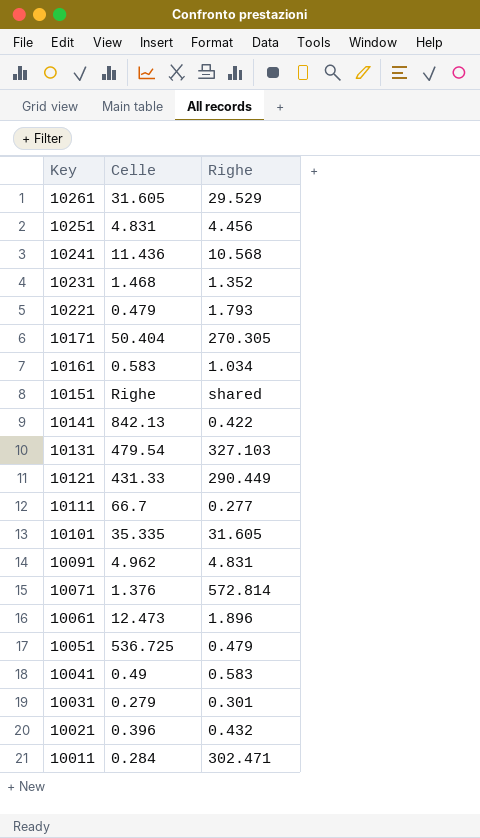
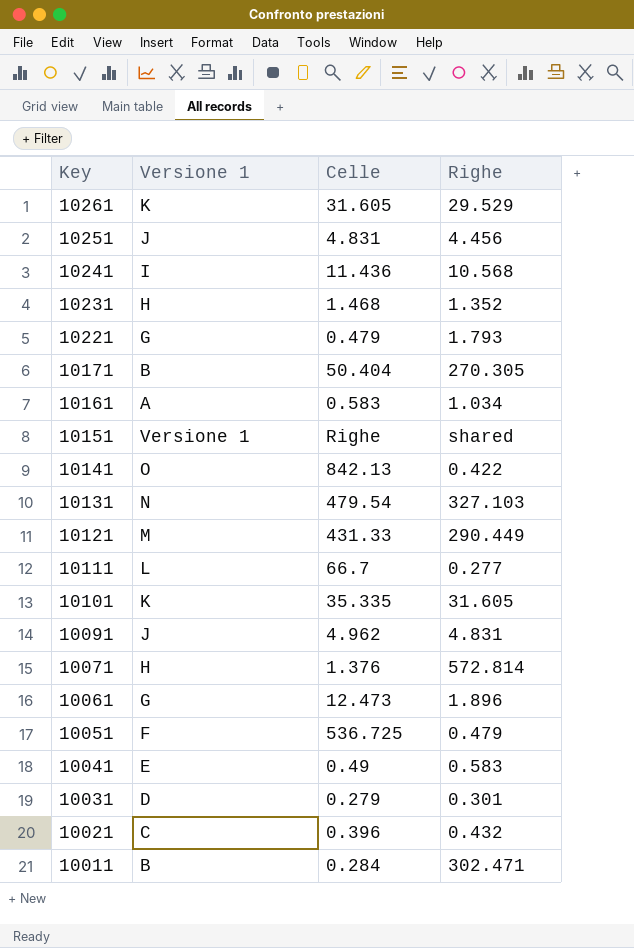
column Versione 1 | position: none -> 2

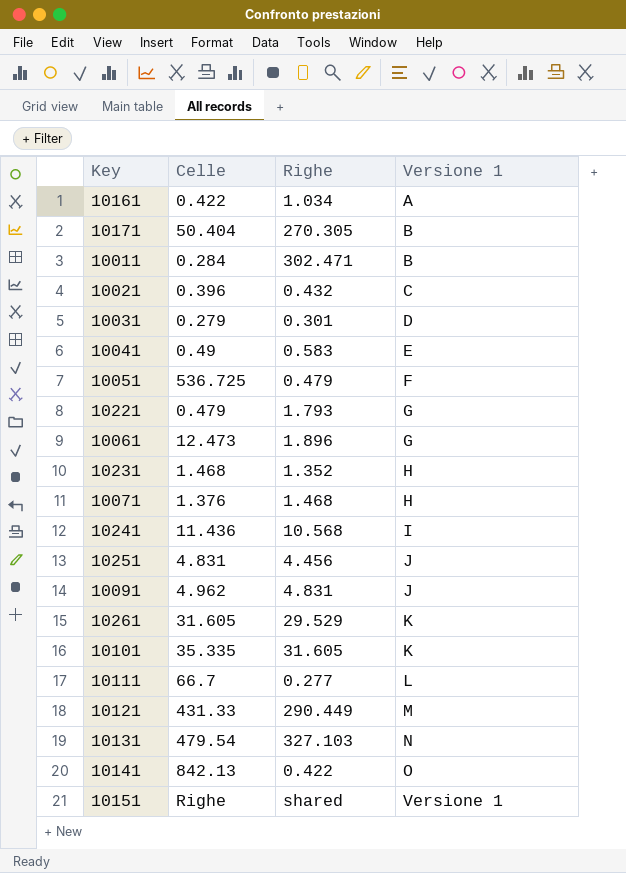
row order: Key descending -> Versione 1 ascending
column Versione 1 | position: 2 -> 4
10161 | Celle: 0.583 -> 0.422
10071 | Righe: 572.814 -> 1.468

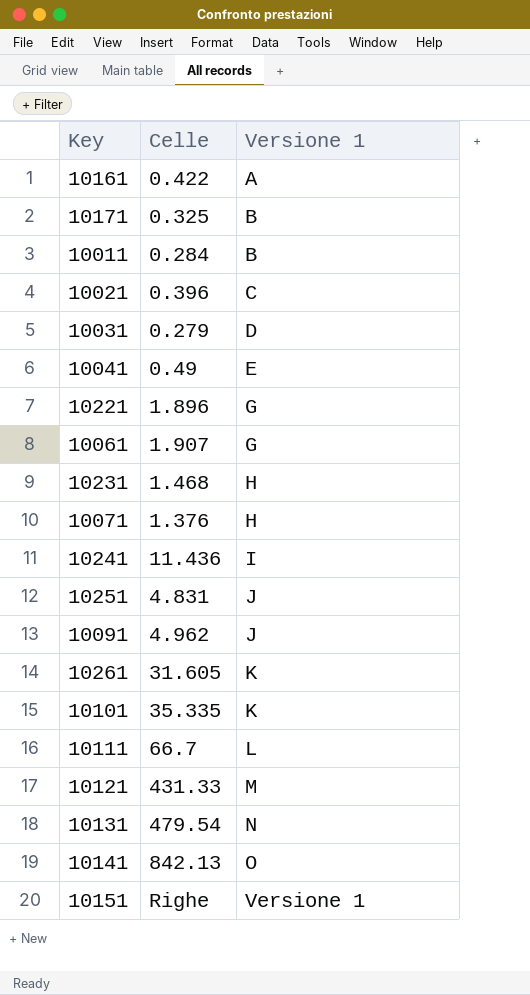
column Righe | position: 3 -> none
row 10051: 536.725 | 0.479 | F -> none
10171 | Celle: 50.404 -> 0.325
10221 | Celle: 0.479 -> 1.896
10061 | Celle: 12.473 -> 1.907

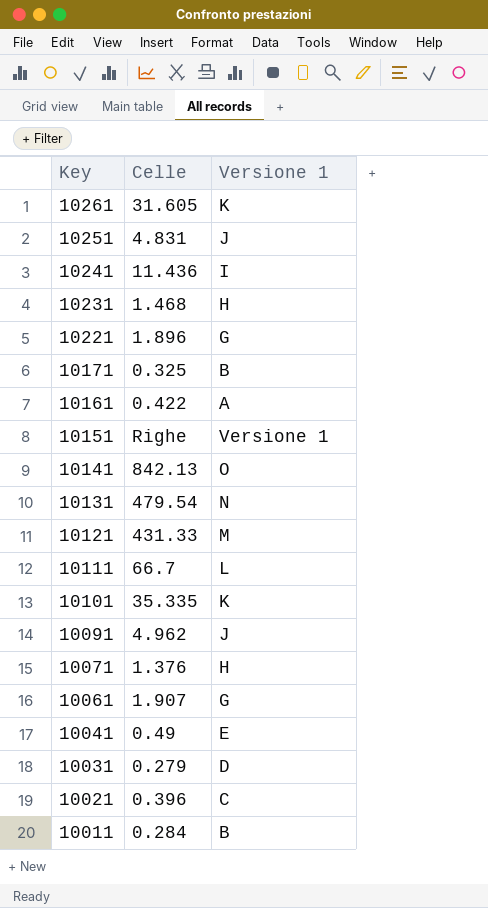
row order: Versione 1 ascending -> Key descending

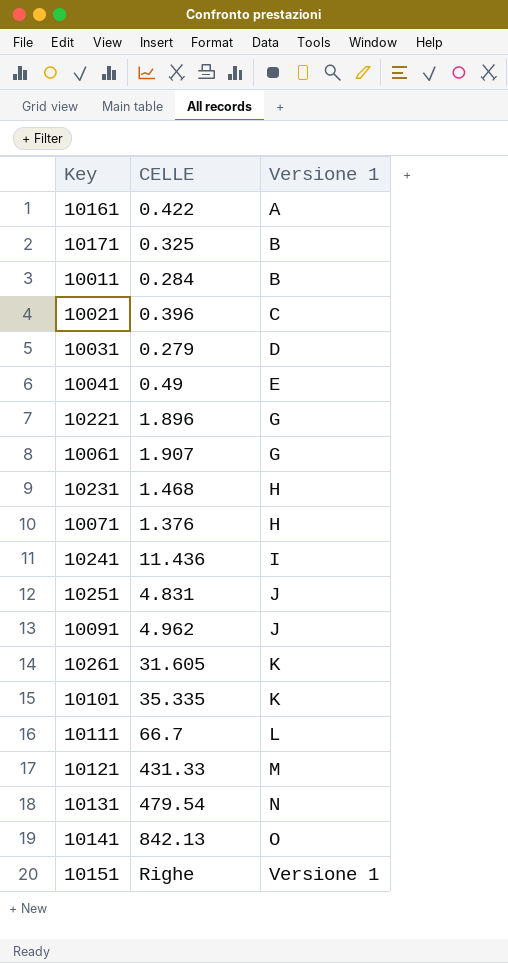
row order: Key descending -> Versione 1 ascending
column name: Celle -> CELLE

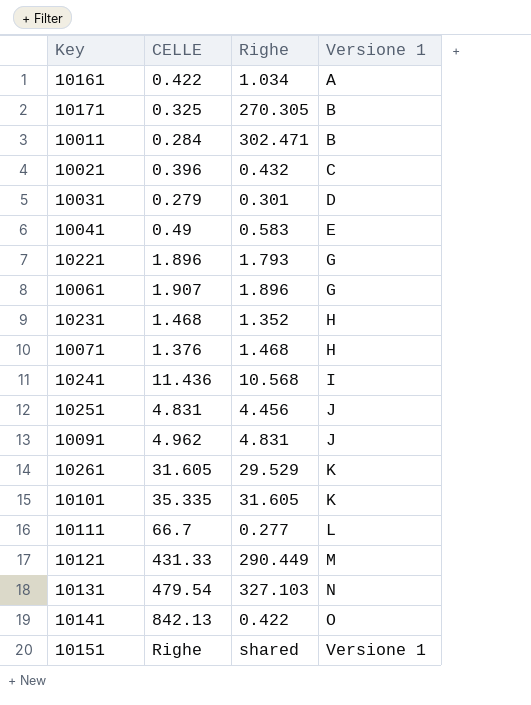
column Righe | position: none -> 3

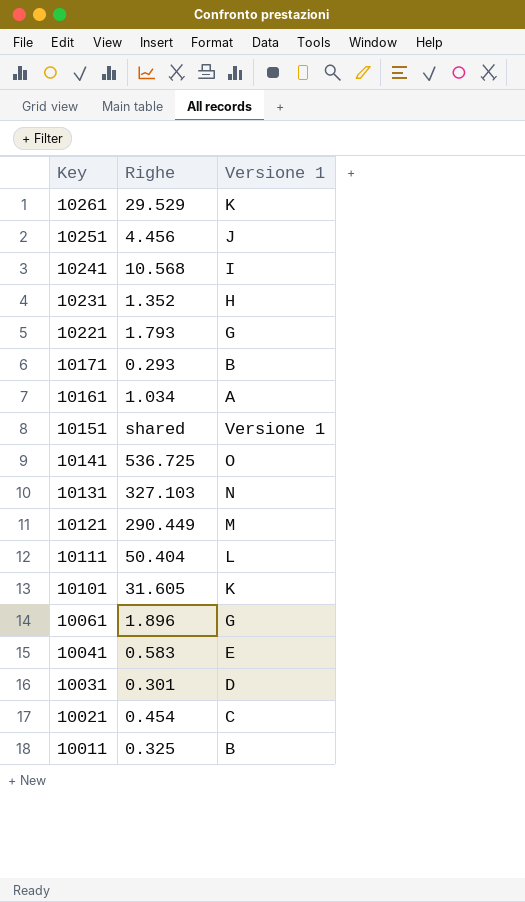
row order: Versione 1 ascending -> Key descending
column CELLE | position: 2 -> none
row 10071: 1.376 | 1.468 | H -> none
row 10091: 4.962 | 4.831 | J -> none
10171 | Righe: 270.305 -> 0.293
10141 | Righe: 0.422 -> 536.725
10111 | Righe: 0.277 -> 50.404
10021 | Righe: 0.432 -> 0.454
10011 | Righe: 302.471 -> 0.325

